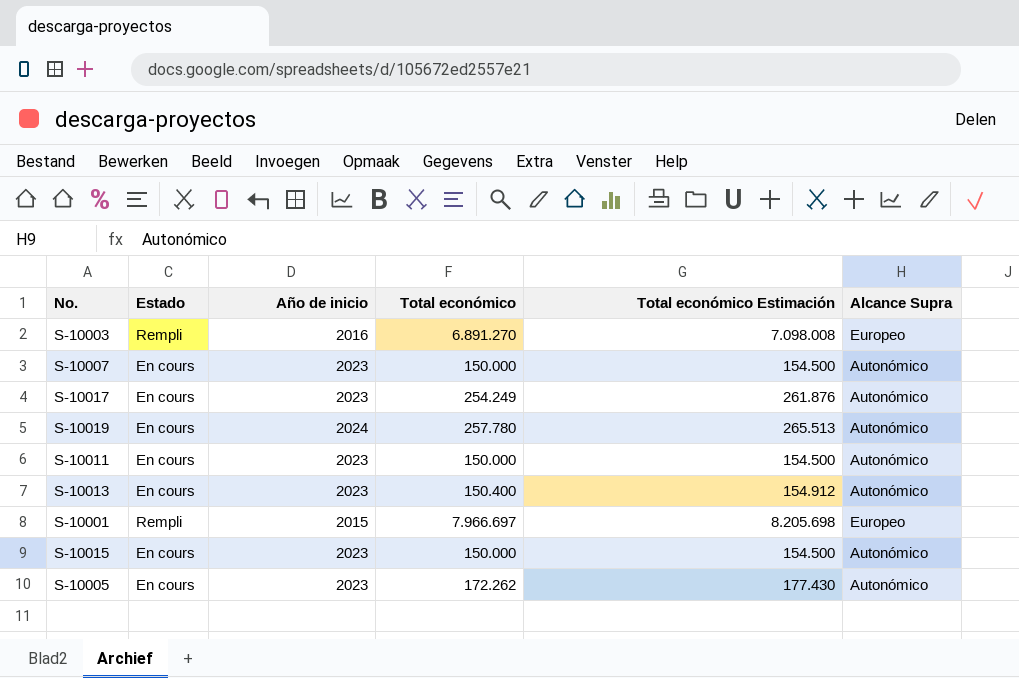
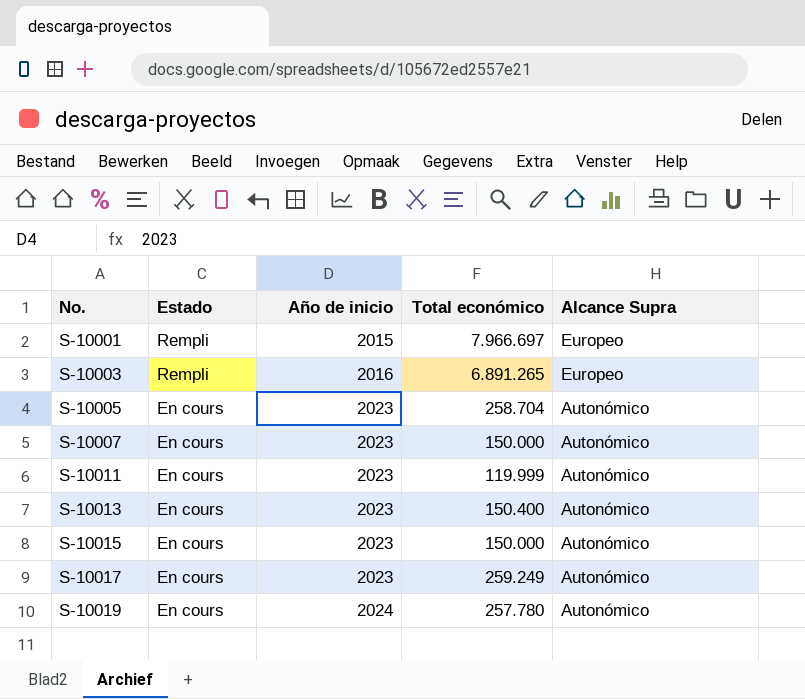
row order: none -> No. ascending
column Total económico Estimación | formula: [Total económico] * 1,03 -> none
S-10003 | Total económico: 6.891.270 -> 6.891.265
S-10005 | Total económico: 172.262 -> 258.704
S-10011 | Total económico: 150.000 -> 119.999
S-10017 | Total económico: 254.249 -> 259.249

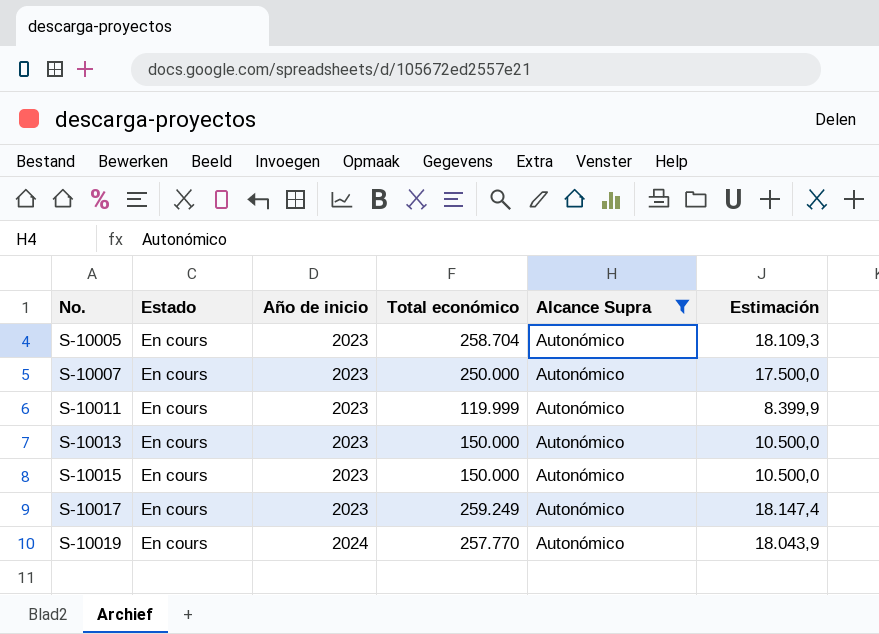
filter: none -> Alcance Supra = Autonómico
column Estimación | formula: none -> [Total económico] * 0,07
S-10007 | Total económico: 150.000 -> 250.000
S-10013 | Total económico: 150.400 -> 150.000
S-10019 | Total económico: 257.780 -> 257.770

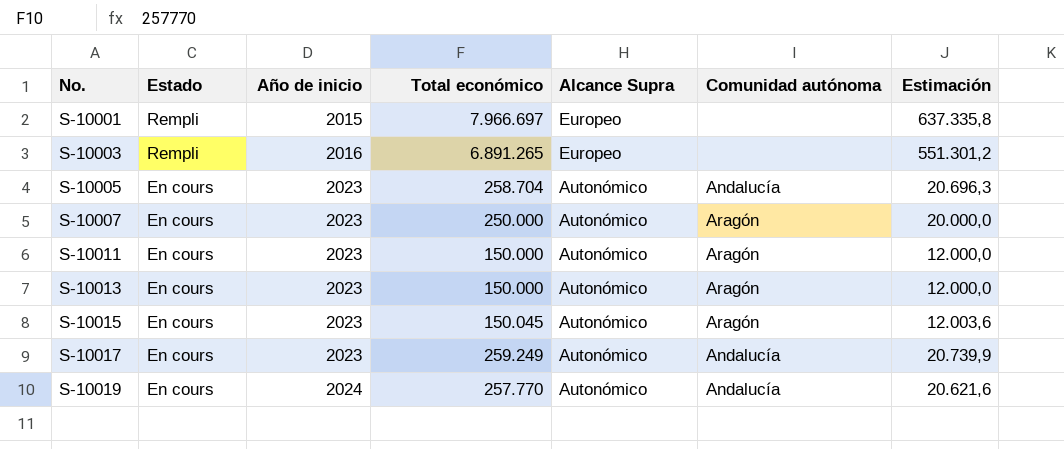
filter: Alcance Supra = Autonómico -> none
column Comunidad autónoma | position: none -> 6
column Estimación | formula: [Total económico] * 0,07 -> [Total económico] * 0,08
S-10011 | Total económico: 119.999 -> 150.000
S-10015 | Total económico: 150.000 -> 150.045

